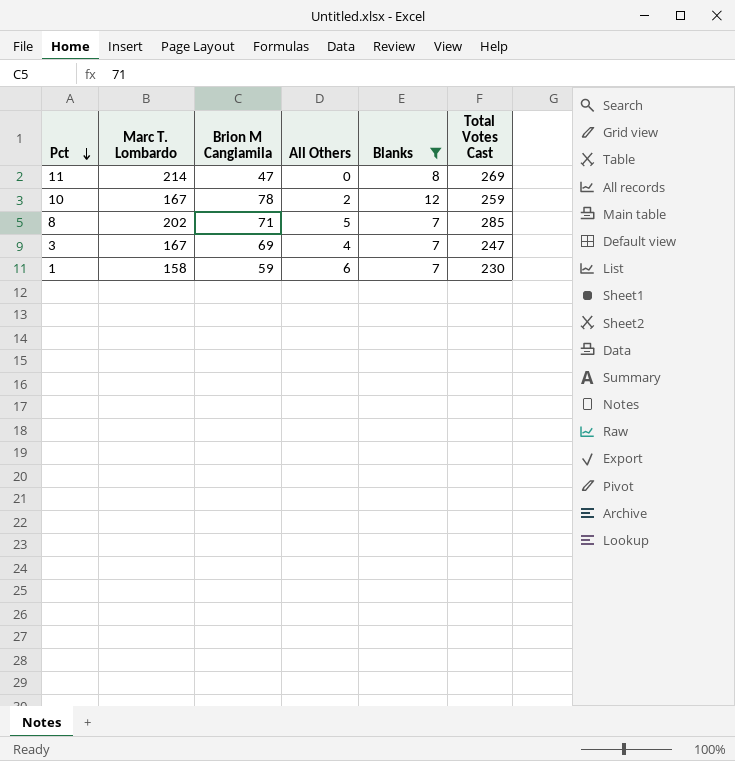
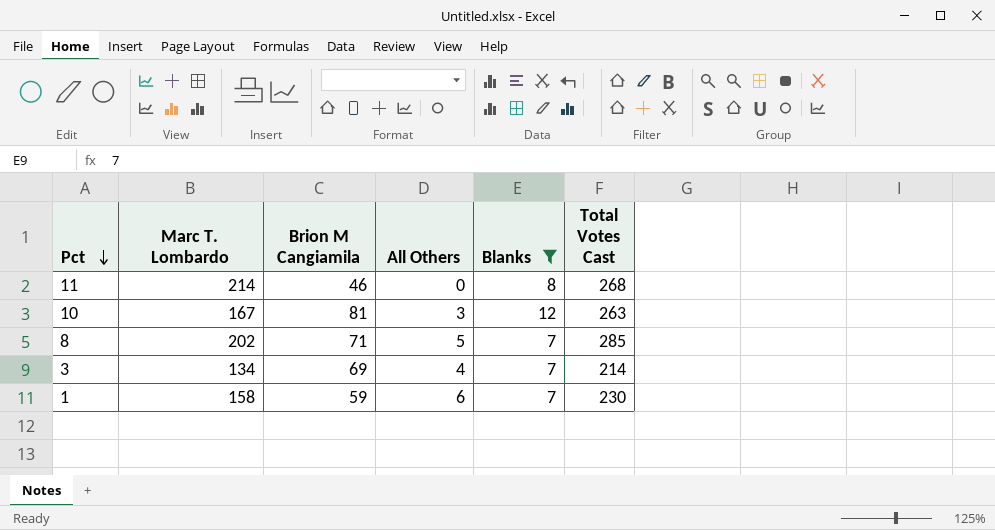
11 | Brion M Cangiamila: 47 -> 46
11 | Total Votes Cast: 269 -> 268
10 | Brion M Cangiamila: 78 -> 81
10 | All Others: 2 -> 3
10 | Total Votes Cast: 259 -> 263
3 | Marc T. Lombardo: 167 -> 134
3 | Total Votes Cast: 247 -> 214

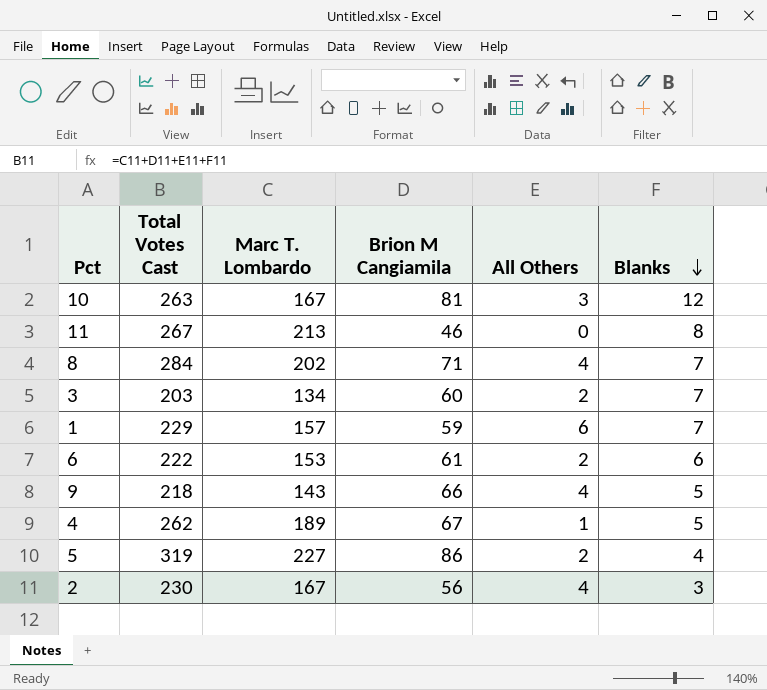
filter: Blanks >= 7 -> none
row order: Pct descending -> Blanks descending
column Total Votes Cast | position: 6 -> 2
11 | Total Votes Cast: 268 -> 267
11 | Marc T. Lombardo: 214 -> 213
8 | Total Votes Cast: 285 -> 284
8 | All Others: 5 -> 4
3 | Total Votes Cast: 214 -> 203
3 | Brion M Cangiamila: 69 -> 60
3 | All Others: 4 -> 2
1 | Total Votes Cast: 230 -> 229
1 | Marc T. Lombardo: 158 -> 157

